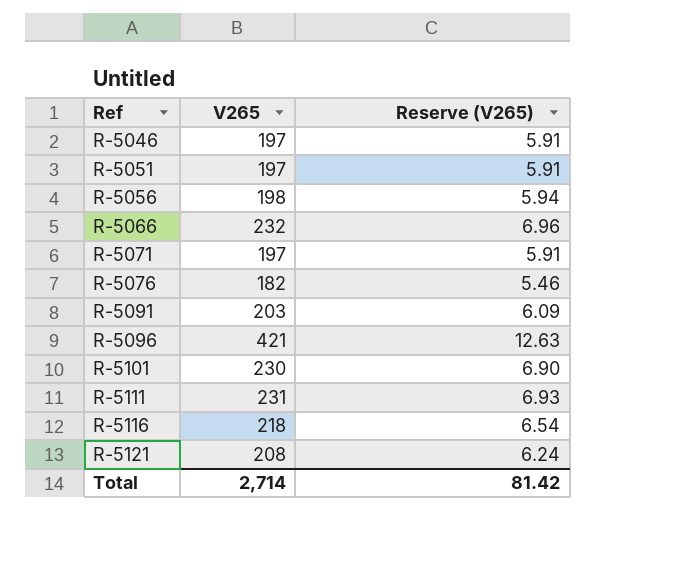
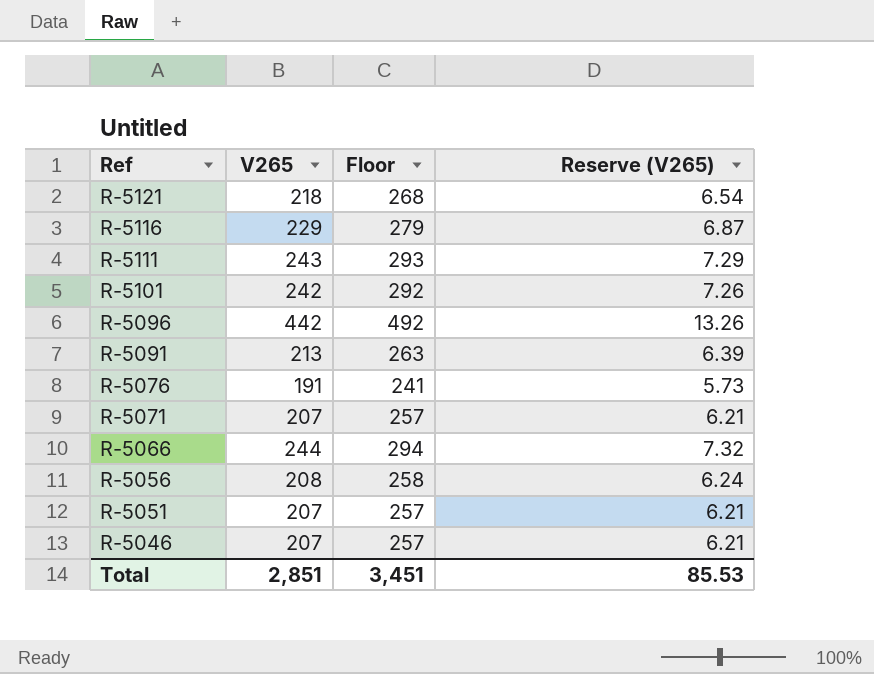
row order: Ref ascending -> Ref descending
column Floor | formula: none -> [V265] + 50
R-5121 | V265: 208 -> 218
R-5121 | Reserve (V265): 6.24 -> 6.54
R-5116 | V265: 218 -> 229
R-5116 | Reserve (V265): 6.54 -> 6.87
R-5111 | V265: 231 -> 243
R-5111 | Reserve (V265): 6.93 -> 7.29
R-5101 | V265: 230 -> 242
R-5101 | Reserve (V265): 6.90 -> 7.26
R-5096 | V265: 421 -> 442
R-5096 | Reserve (V265): 12.63 -> 13.26
R-5091 | V265: 203 -> 213
R-5091 | Reserve (V265): 6.09 -> 6.39
R-5076 | V265: 182 -> 191
R-5076 | Reserve (V265): 5.46 -> 5.73
R-5071 | V265: 197 -> 207
R-5071 | Reserve (V265): 5.91 -> 6.21
R-5066 | V265: 232 -> 244
R-5066 | Reserve (V265): 6.96 -> 7.32
R-5056 | V265: 198 -> 208
R-5056 | Reserve (V265): 5.94 -> 6.24
R-5051 | V265: 197 -> 207
R-5051 | Reserve (V265): 5.91 -> 6.21
R-5046 | V265: 197 -> 207
R-5046 | Reserve (V265): 5.91 -> 6.21
Total | V265: 2,714 -> 2,851
Total | Reserve (V265): 81.42 -> 85.53

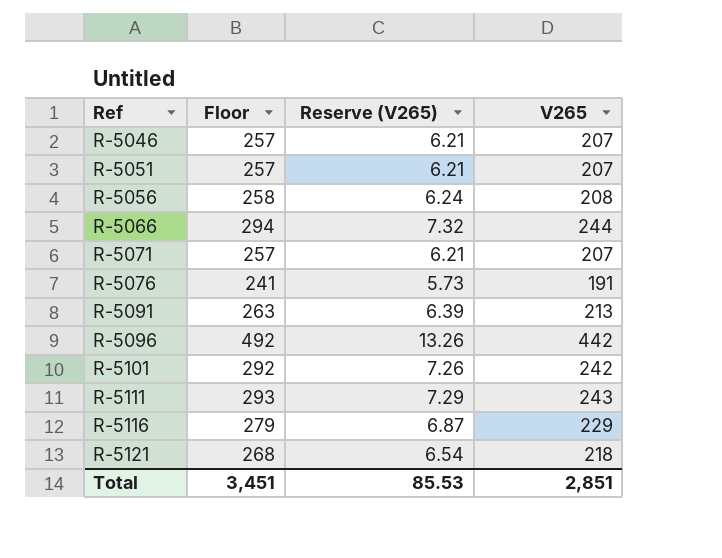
row order: Ref descending -> Ref ascending
column V265 | position: 2 -> 4

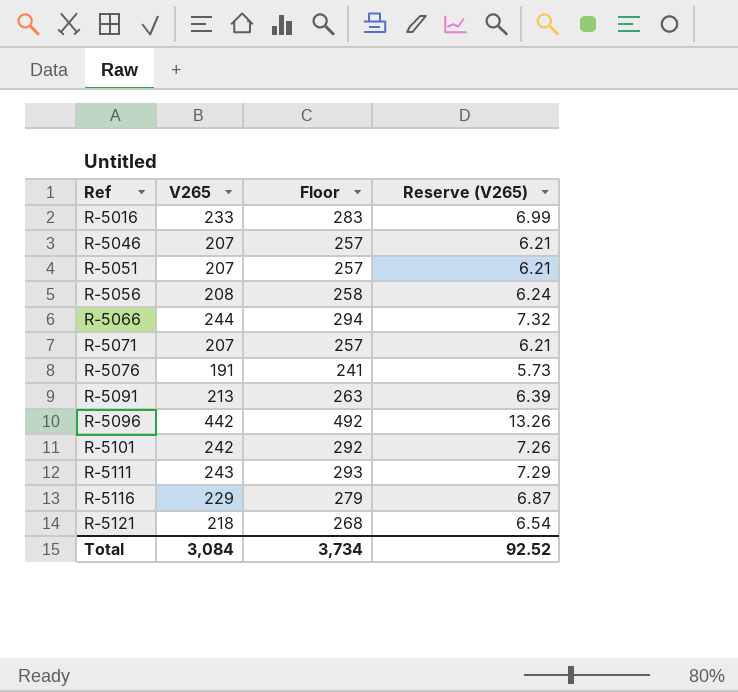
column V265 | position: 4 -> 2
row R-5016: none -> 233 | 283 | 6.99
Total | V265: 2,851 -> 3,084
Total | Floor: 3,451 -> 3,734
Total | Reserve (V265): 85.53 -> 92.52

